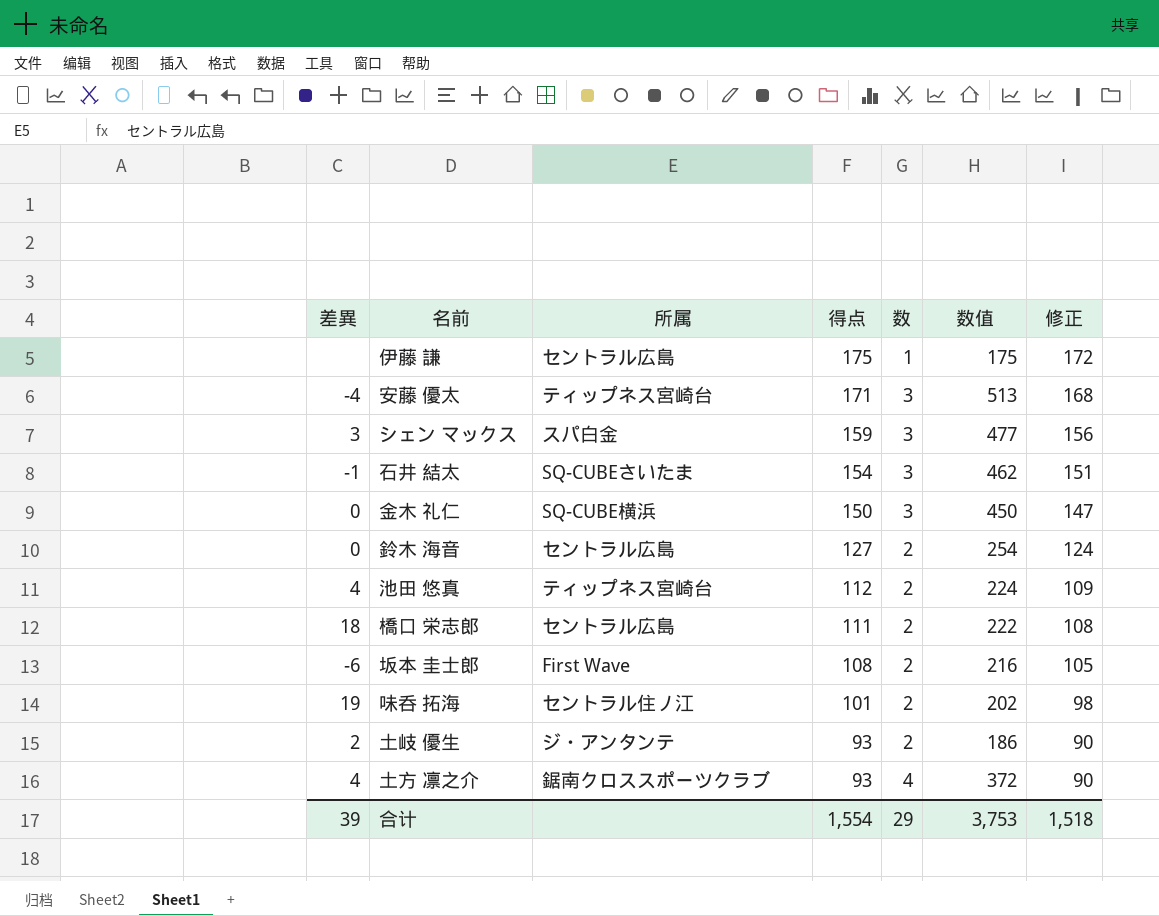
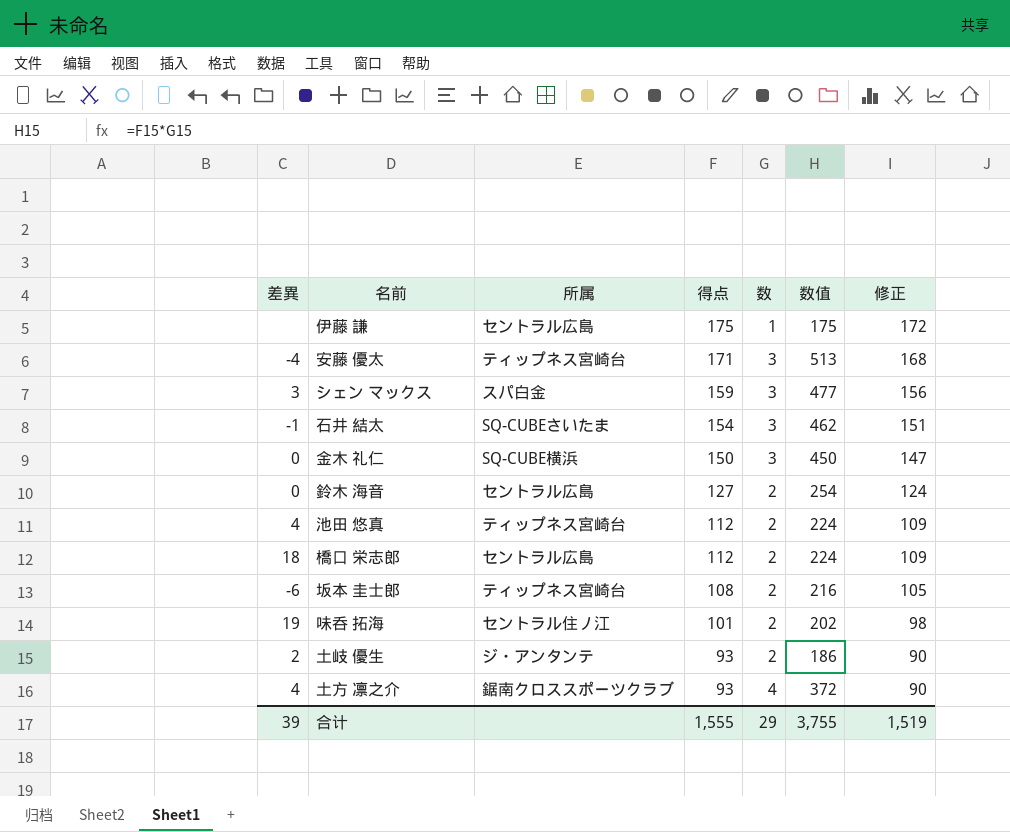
橋口 栄志郎 | 得点: 111 -> 112
橋口 栄志郎 | 数值: 222 -> 224
橋口 栄志郎 | 修正: 108 -> 109
坂本 圭士郎 | 所属: First Wave -> ティップネス宮崎台
合计 | 得点: 1,554 -> 1,555
合计 | 数值: 3,753 -> 3,755
合计 | 修正: 1,518 -> 1,519

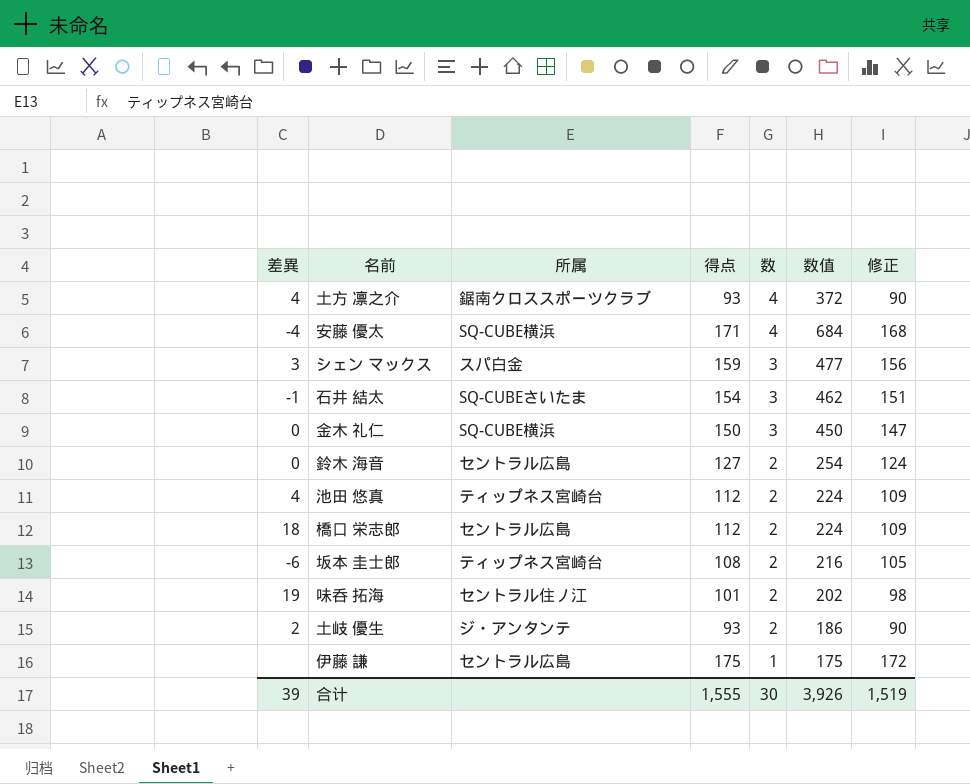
row order: 得点 descending -> 数 descending
安藤 優太 | 所属: ティップネス宮崎台 -> SQ-CUBE横浜
安藤 優太 | 数: 3 -> 4
安藤 優太 | 数值: 513 -> 684
合计 | 数: 29 -> 30
合计 | 数值: 3,755 -> 3,926

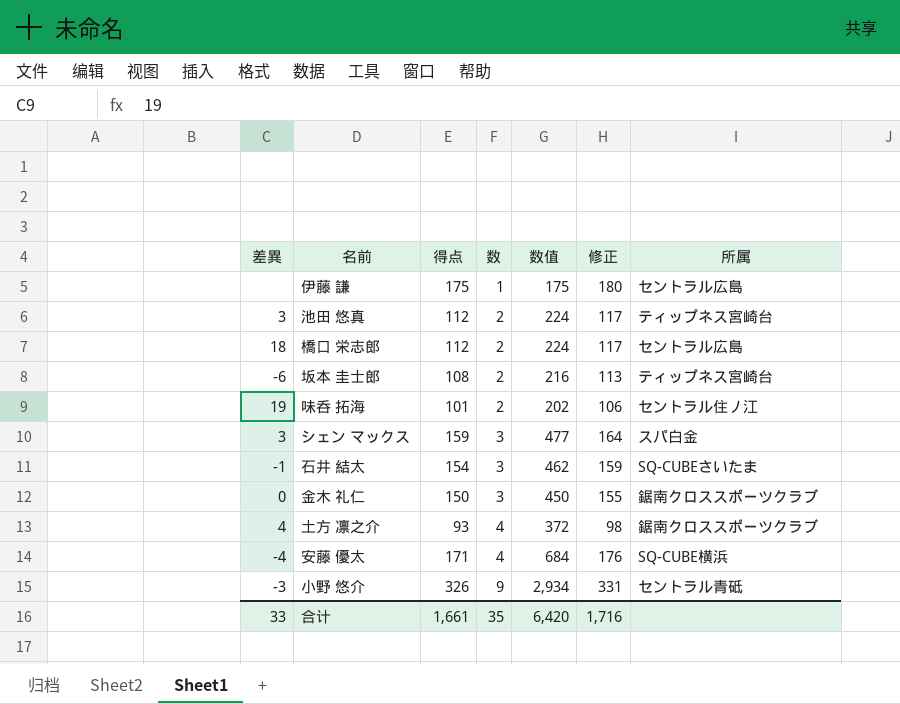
row order: 数 descending -> 数 ascending
column 修正 | formula: [得点] - 3 -> [得点] + 5
column 所属 | position: 3 -> 7
row 鈴木 海音: 0 | セントラル広島 | 127 | 2 | 254 | 124 -> none
row 土岐 優生: 2 | ジ・アンタンテ | 93 | 2 | 186 | 90 -> none
池田 悠真 | 差異: 4 -> 3
金木 礼仁 | 所属: SQ-CUBE横浜 -> 鋸南クロススポーツクラブ
row 小野 悠介: none -> -3 | 326 | 9 | 2,934 | 331 | セントラル青砥
合计 | 差異: 39 -> 33
合计 | 得点: 1,555 -> 1,661
合计 | 数: 30 -> 35
合计 | 数值: 3,926 -> 6,420
合计 | 修正: 1,519 -> 1,716

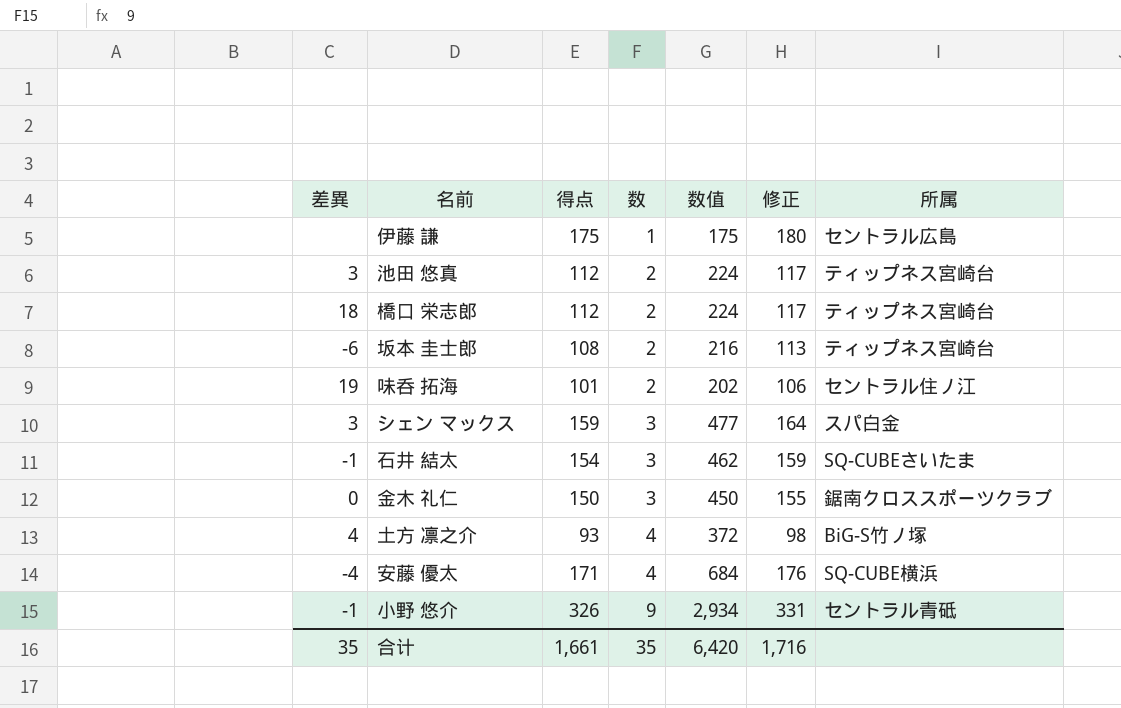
橋口 栄志郎 | 所属: セントラル広島 -> ティップネス宮崎台
土方 凛之介 | 所属: 鋸南クロススポーツクラブ -> BiG-S竹ノ塚
小野 悠介 | 差異: -3 -> -1
合计 | 差異: 33 -> 35

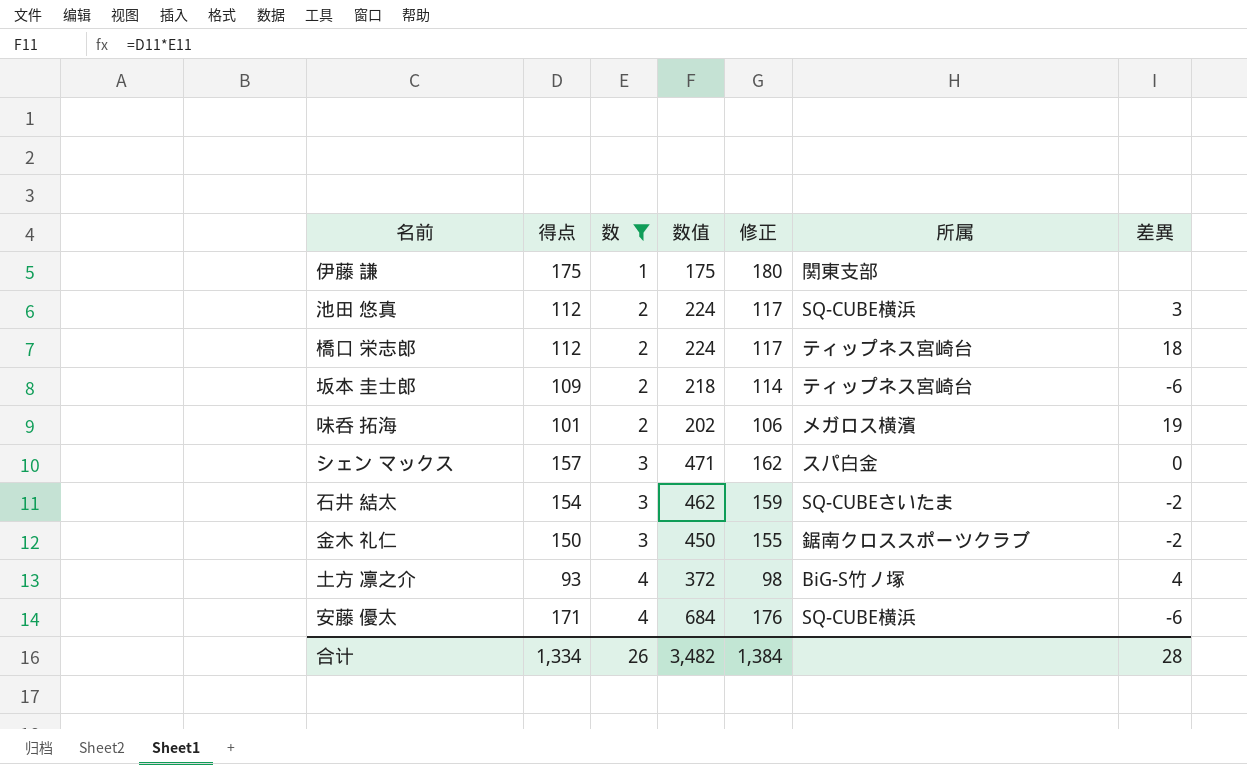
filter: none -> 数 != 9
column 差異 | position: 1 -> 7
伊藤 謙 | 所属: セントラル広島 -> 関東支部
池田 悠真 | 所属: ティップネス宮崎台 -> SQ-CUBE横浜
坂本 圭士郎 | 得点: 108 -> 109
坂本 圭士郎 | 数值: 216 -> 218
坂本 圭士郎 | 修正: 113 -> 114
味呑 拓海 | 所属: セントラル住ノ江 -> メガロス横濱
シェン マックス | 得点: 159 -> 157
シェン マックス | 数值: 477 -> 471
シェン マックス | 修正: 164 -> 162
シェン マックス | 差異: 3 -> 0
石井 結太 | 差異: -1 -> -2
金木 礼仁 | 差異: 0 -> -2
安藤 優太 | 差異: -4 -> -6
合计 | 得点: 1,661 -> 1,334
合计 | 数: 35 -> 26
合计 | 数值: 6,420 -> 3,482
合计 | 修正: 1,716 -> 1,384
合计 | 差異: 35 -> 28

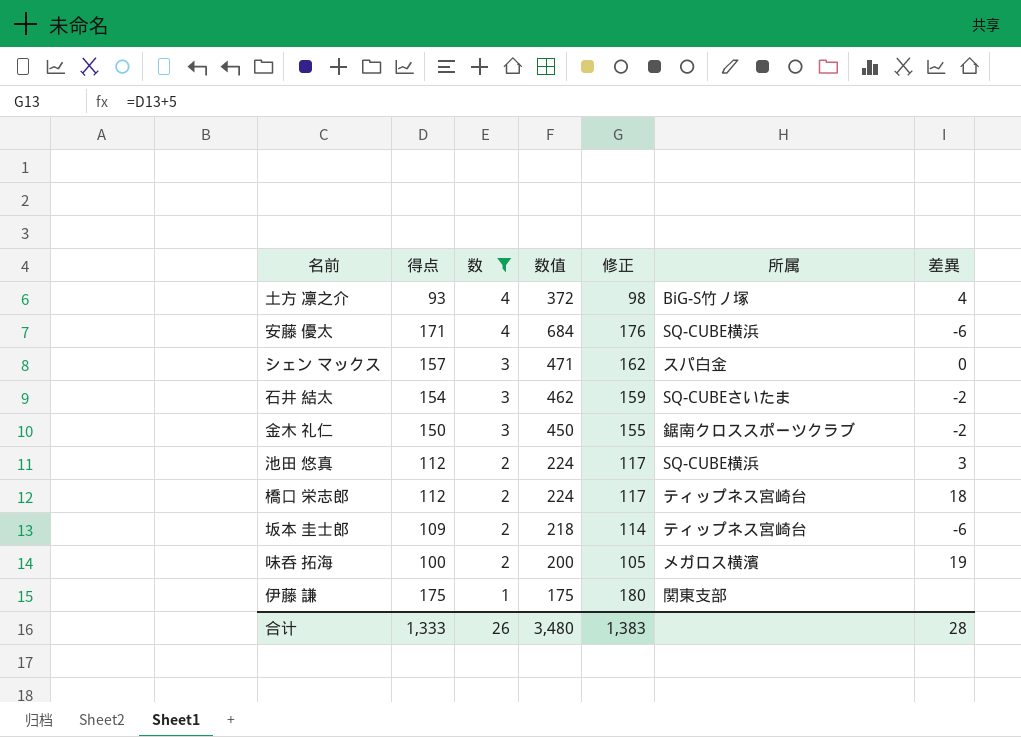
row order: 数 ascending -> 数 descending
味呑 拓海 | 得点: 101 -> 100
味呑 拓海 | 数值: 202 -> 200
味呑 拓海 | 修正: 106 -> 105
合计 | 得点: 1,334 -> 1,333
合计 | 数值: 3,482 -> 3,480
合计 | 修正: 1,384 -> 1,383

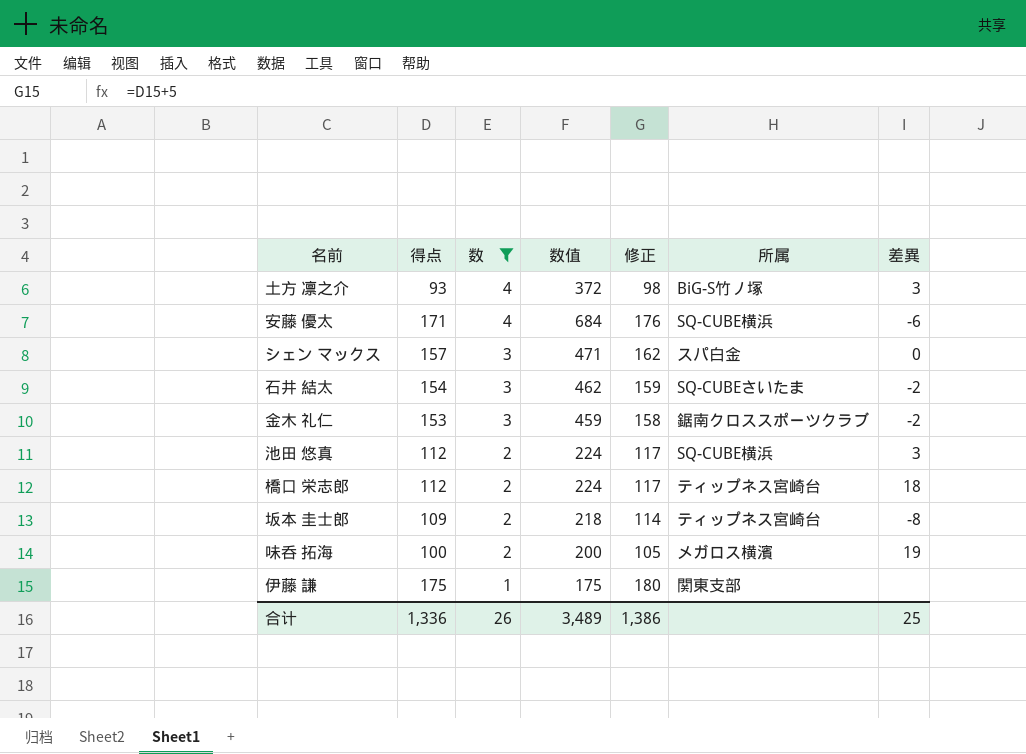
土方 凛之介 | 差異: 4 -> 3
金木 礼仁 | 得点: 150 -> 153
金木 礼仁 | 数值: 450 -> 459
金木 礼仁 | 修正: 155 -> 158
坂本 圭士郎 | 差異: -6 -> -8
合计 | 得点: 1,333 -> 1,336
合计 | 数值: 3,480 -> 3,489
合计 | 修正: 1,383 -> 1,386
合计 | 差異: 28 -> 25

